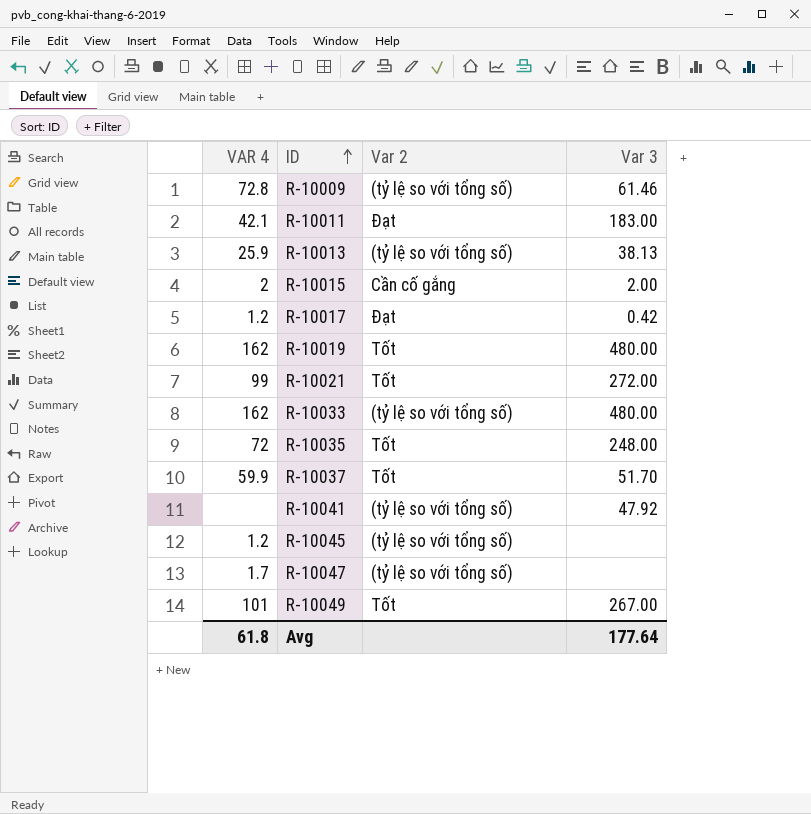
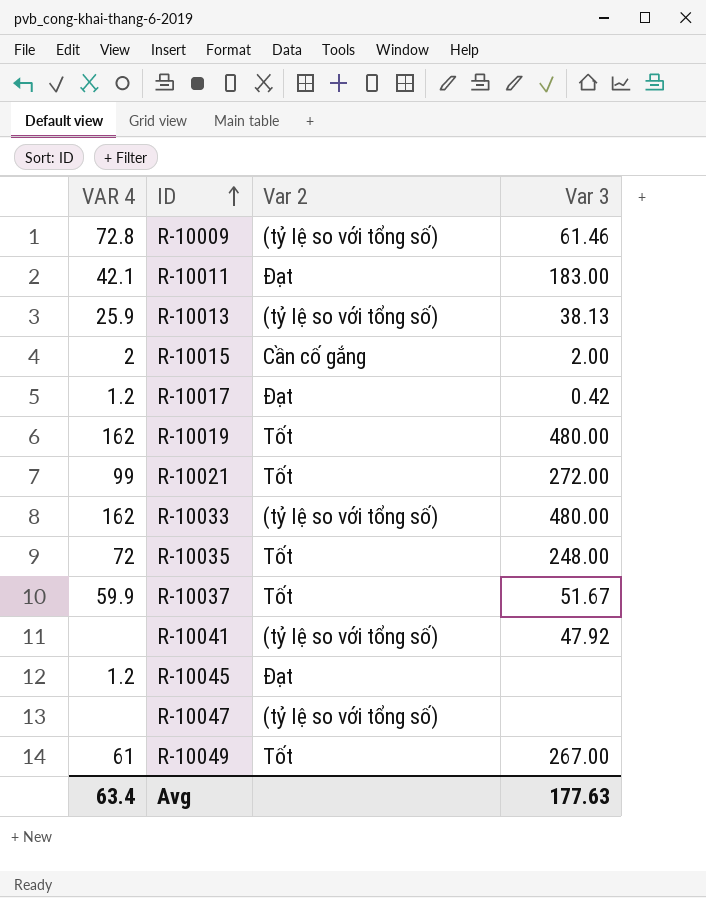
R-10037 | Var 3: 51.70 -> 51.67
R-10045 | Var 2: (tỷ lệ so với tổng số) -> Đạt
R-10047 | VAR 4: 1.7 -> none
R-10049 | VAR 4: 101 -> 61
Avg | VAR 4: 61.8 -> 63.4
Avg | Var 3: 177.64 -> 177.63

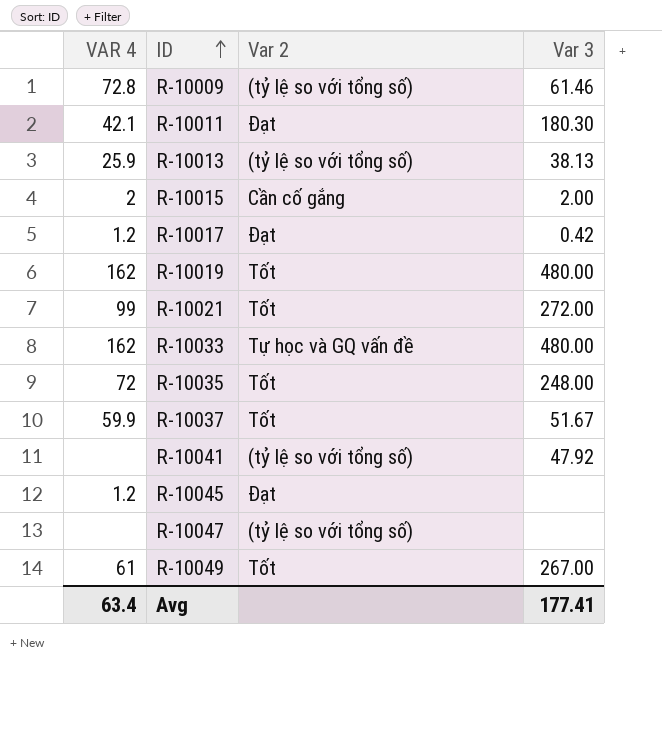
R-10011 | Var 3: 183.00 -> 180.30
R-10033 | Var 2: (tỷ lệ so với tổng số) -> Tự học và GQ vấn đề
Avg | Var 3: 177.63 -> 177.41

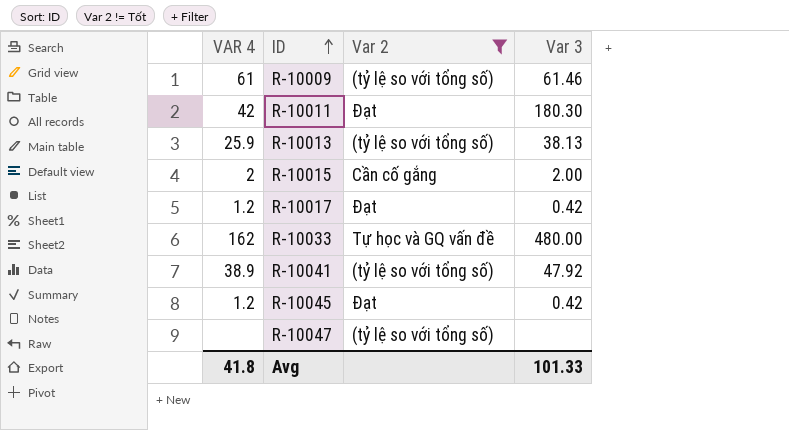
filter: none -> Var 2 != Tốt
R-10009 | VAR 4: 72.8 -> 61
R-10011 | VAR 4: 42.1 -> 42
R-10041 | VAR 4: none -> 38.9
R-10045 | Var 3: none -> 0.42
Avg | VAR 4: 63.4 -> 41.8
Avg | Var 3: 177.41 -> 101.33

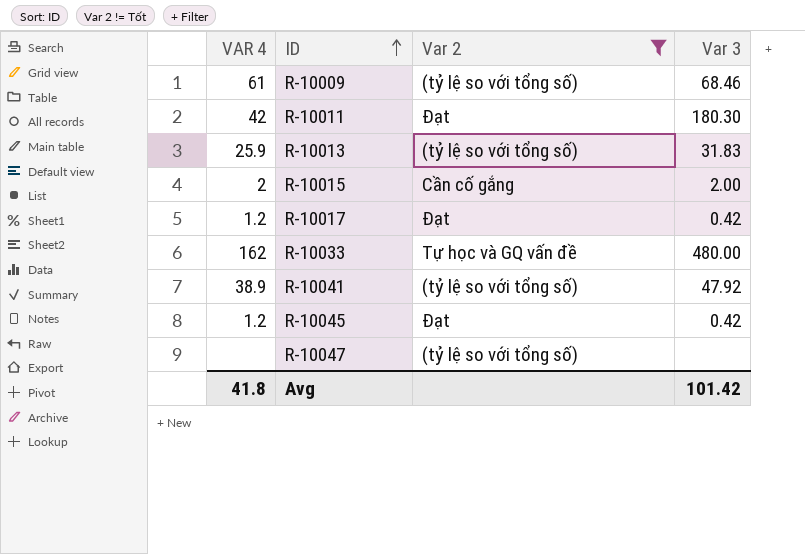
R-10009 | Var 3: 61.46 -> 68.46
R-10013 | Var 3: 38.13 -> 31.83
Avg | Var 3: 101.33 -> 101.42

